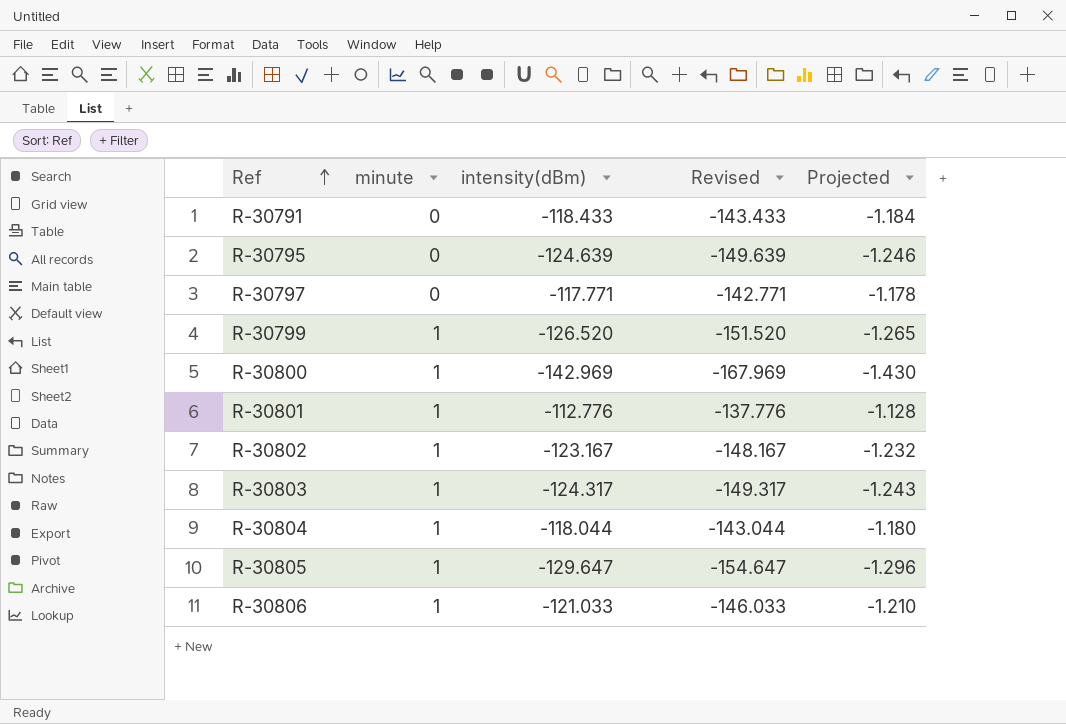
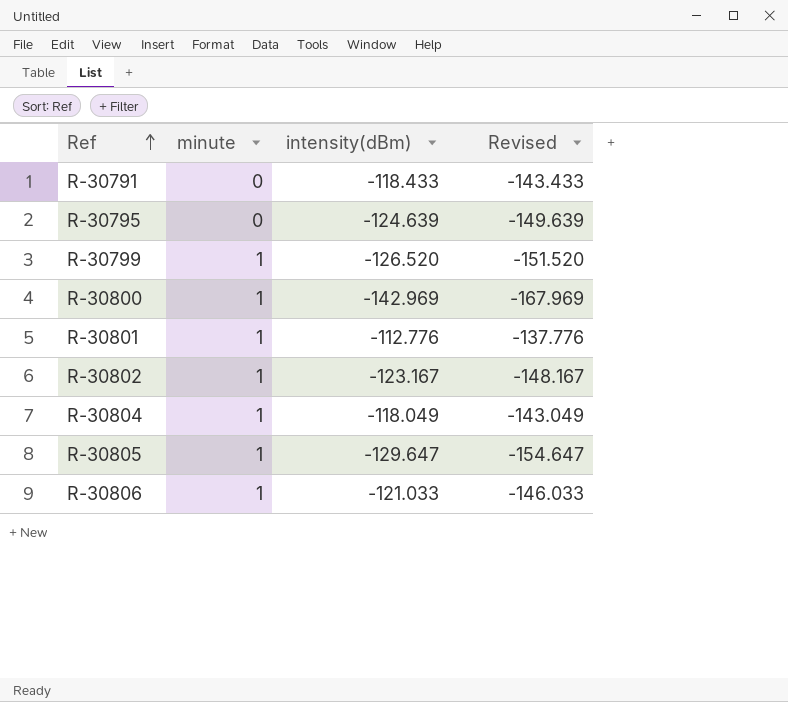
column Projected | formula: [intensity(dBm)] * 0.01 -> none
row R-30797: 0 | -117.771 | -142.771 | -1.178 -> none
row R-30803: 1 | -124.317 | -149.317 | -1.243 -> none
R-30804 | intensity(dBm): -118.044 -> -118.049
R-30804 | Revised: -143.044 -> -143.049

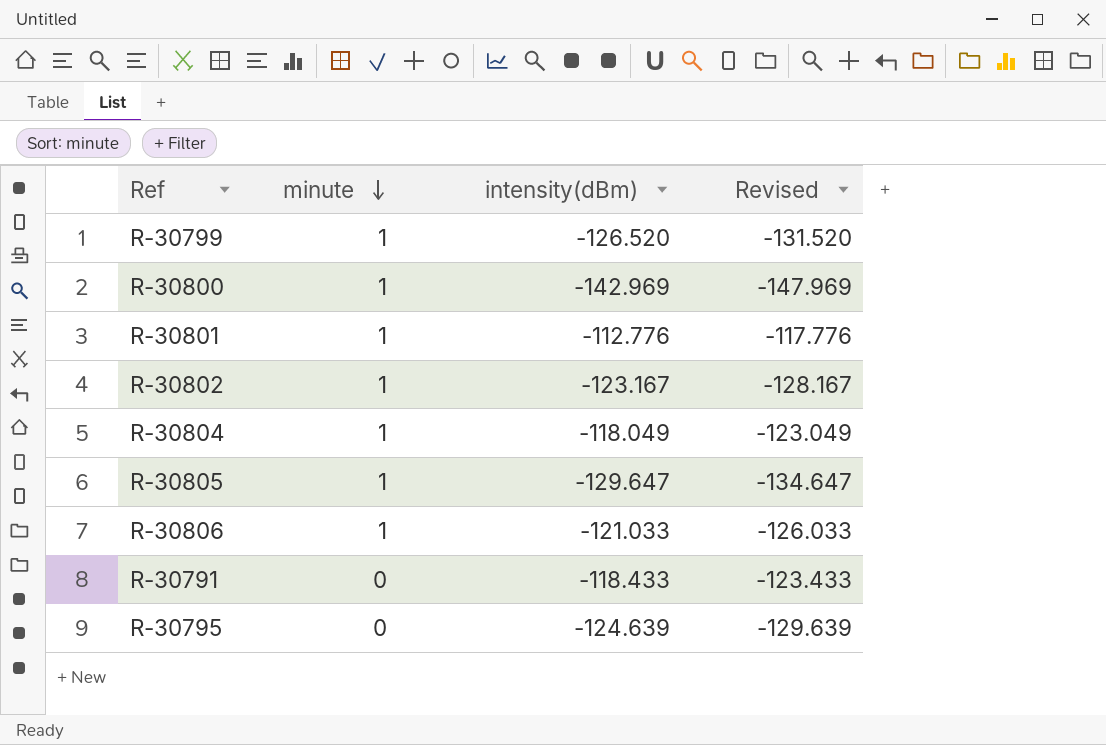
row order: Ref ascending -> minute descending
column Revised | formula: [intensity(dBm)] - 25 -> [intensity(dBm)] - 5

